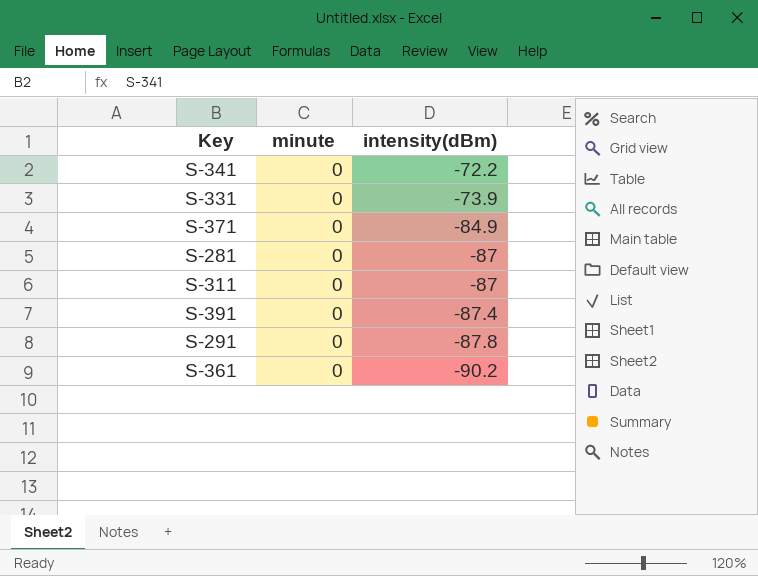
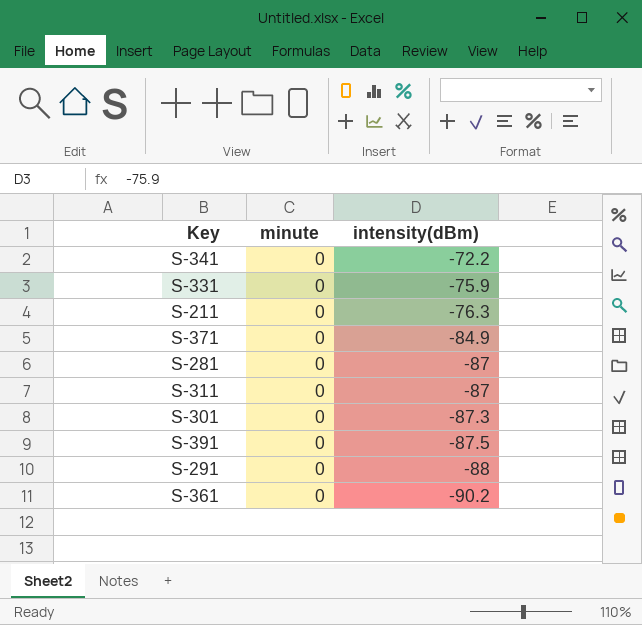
S-331 | intensity(dBm): -73.9 -> -75.9
row S-211: none -> 0 | -76.3
row S-301: none -> 0 | -87.3
S-391 | intensity(dBm): -87.4 -> -87.5
S-291 | intensity(dBm): -87.8 -> -88

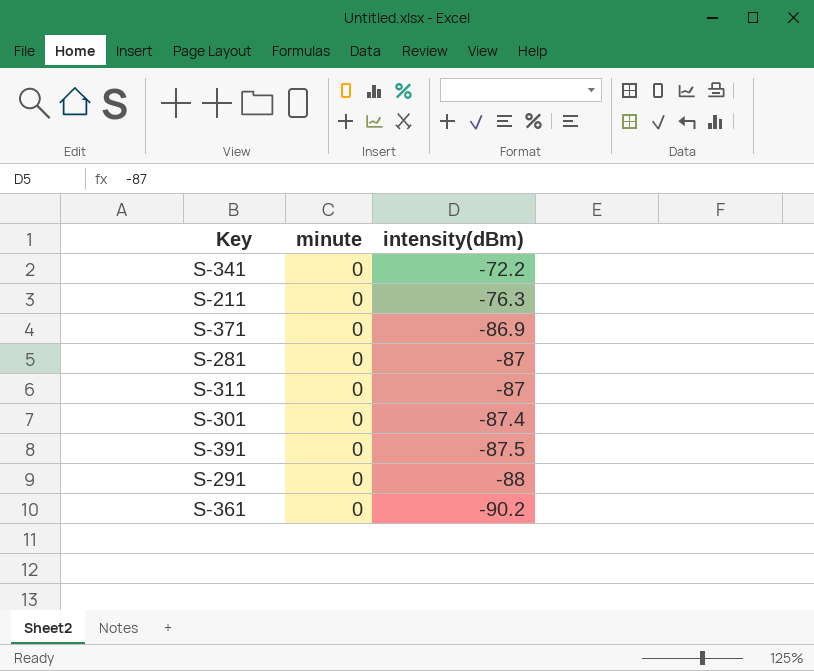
row S-331: 0 | -75.9 -> none
S-371 | intensity(dBm): -84.9 -> -86.9
S-301 | intensity(dBm): -87.3 -> -87.4

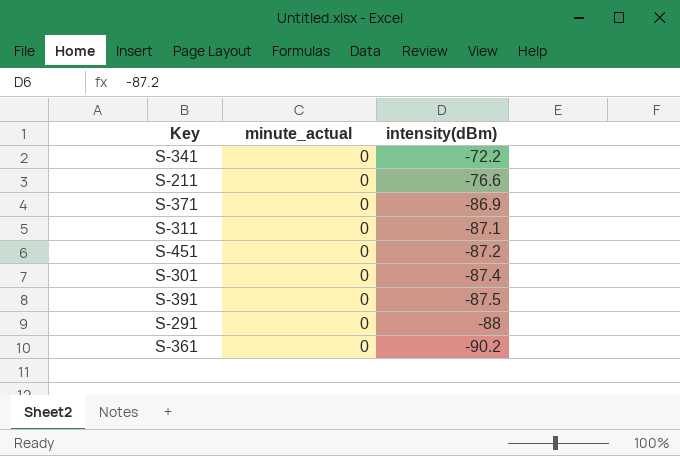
column name: minute -> minute_actual
row S-281: 0 | -87 -> none
S-211 | intensity(dBm): -76.3 -> -76.6
S-311 | intensity(dBm): -87 -> -87.1
row S-451: none -> 0 | -87.2

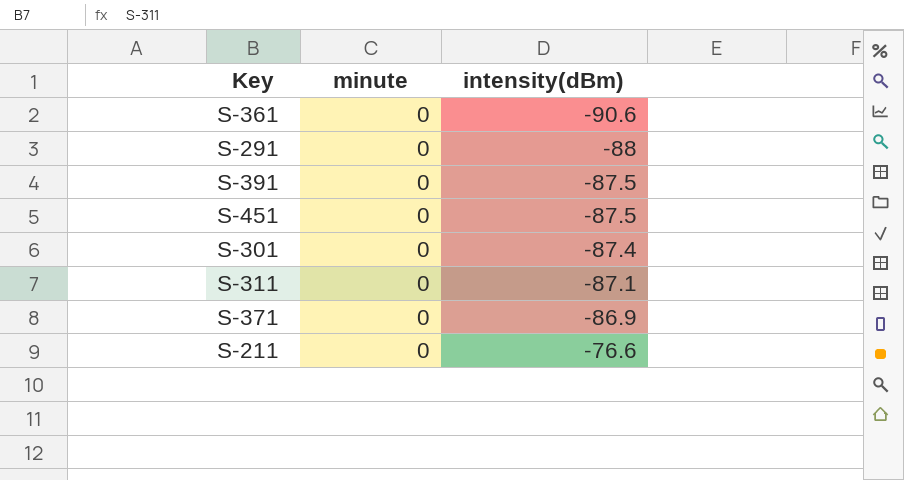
row order: intensity(dBm) descending -> intensity(dBm) ascending
column name: minute_actual -> minute
row S-341: 0 | -72.2 -> none
S-361 | intensity(dBm): -90.2 -> -90.6
S-451 | intensity(dBm): -87.2 -> -87.5

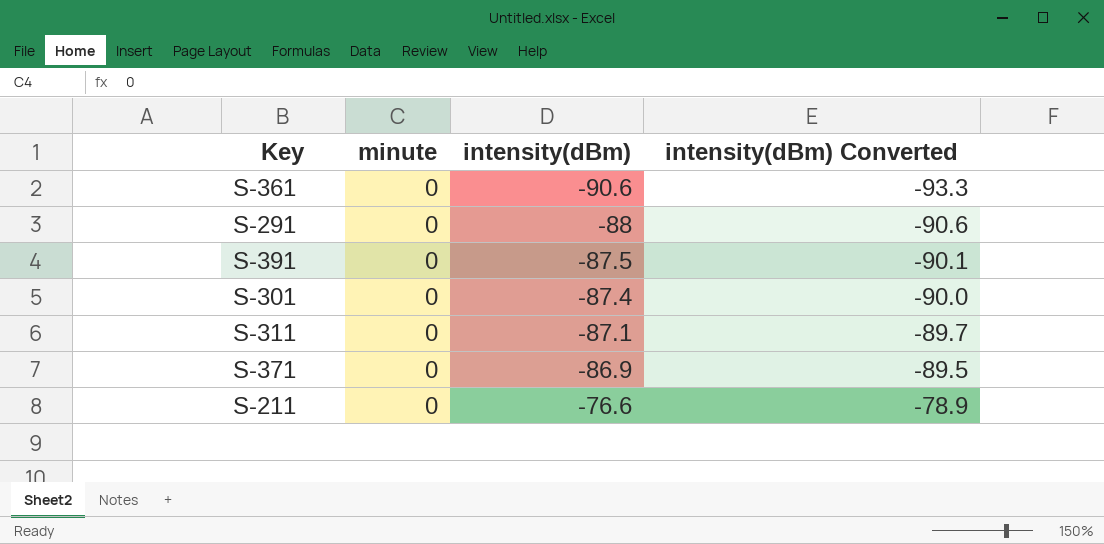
column intensity(dBm) Converted | formula: none -> [intensity(dBm)] * 1.03
row S-451: 0 | -87.5 -> none

